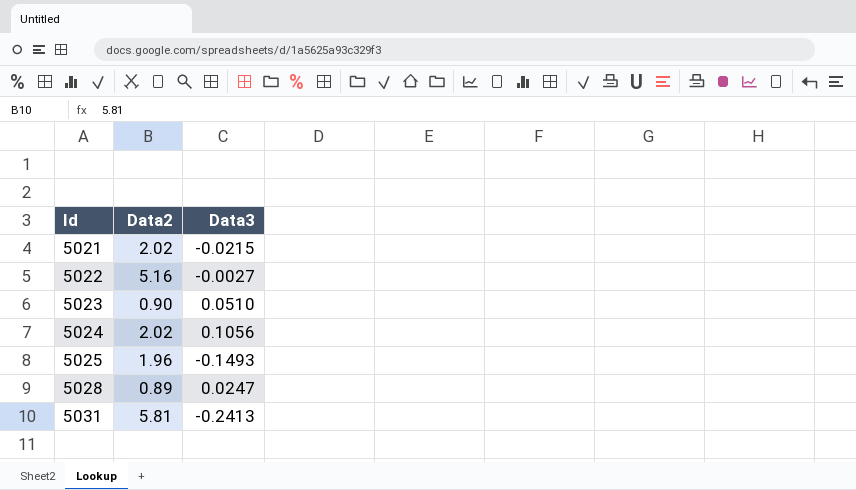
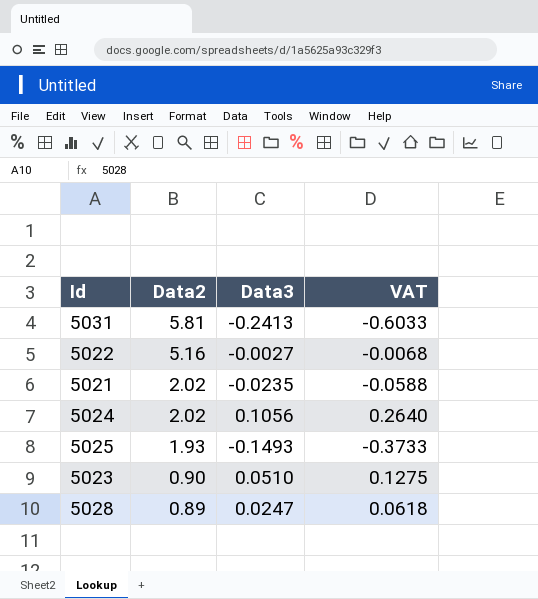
row order: Id ascending -> Data2 descending
column VAT | formula: none -> [Data3] * 2.5
5021 | Data3: -0.0215 -> -0.0235
5025 | Data2: 1.96 -> 1.93

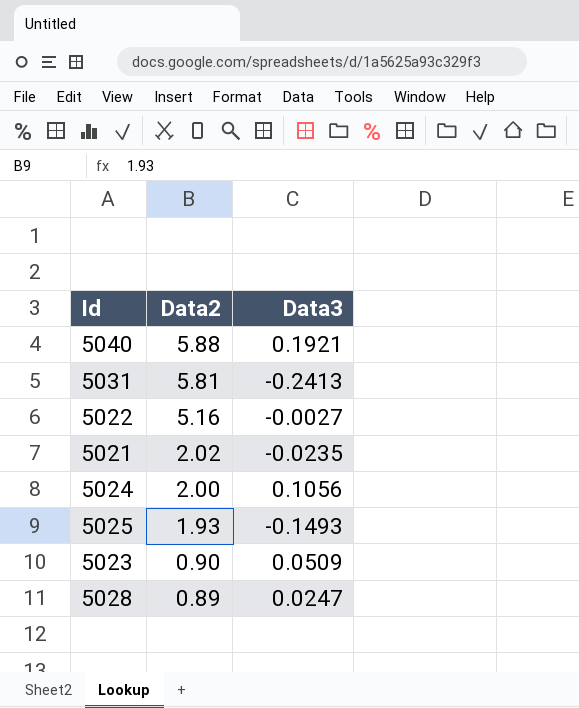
column VAT | formula: [Data3] * 2.5 -> none
row 5040: none -> 5.88 | 0.1921
5024 | Data2: 2.02 -> 2.00
5023 | Data3: 0.0510 -> 0.0509

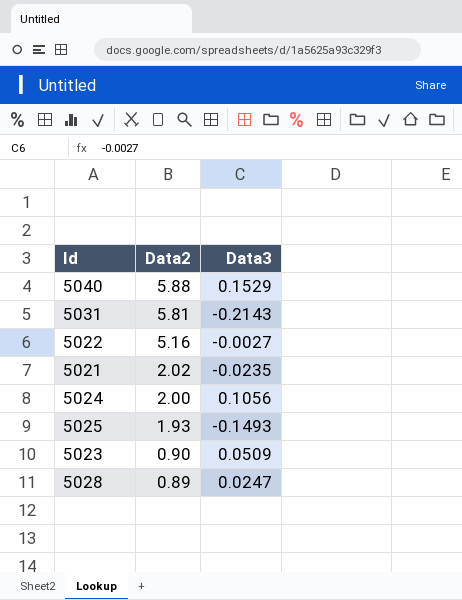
5040 | Data3: 0.1921 -> 0.1529
5031 | Data3: -0.2413 -> -0.2143

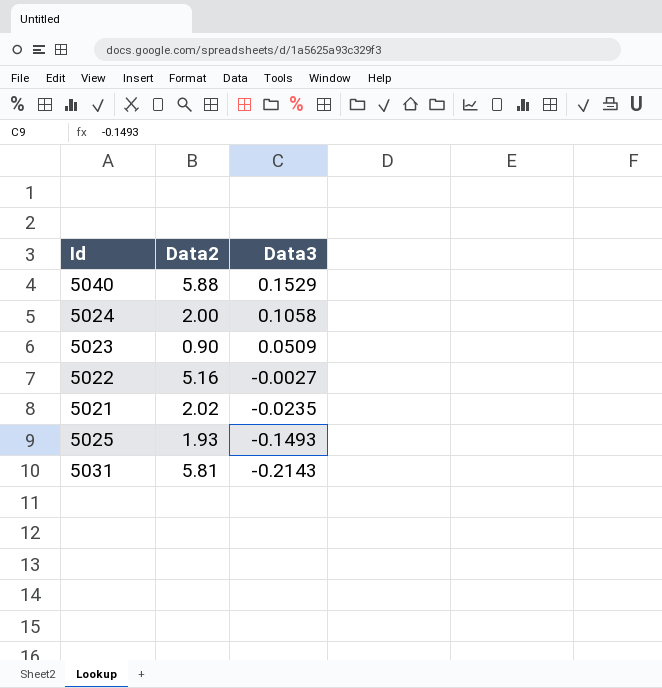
row order: Data2 descending -> Data3 descending
row 5028: 0.89 | 0.0247 -> none
5024 | Data3: 0.1056 -> 0.1058

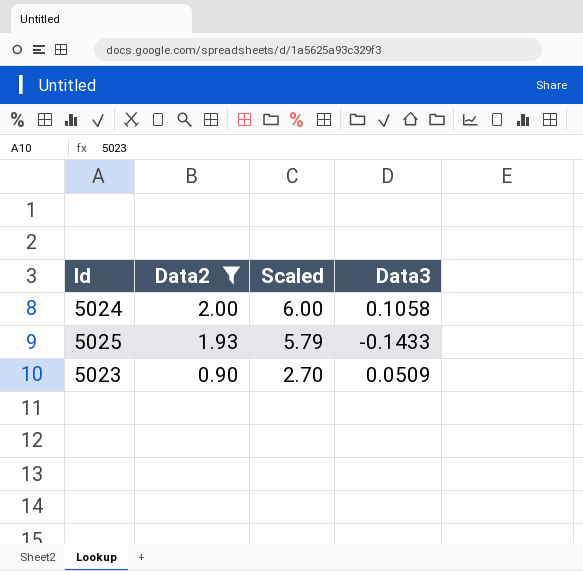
filter: none -> Data2 <= 2.00
row order: Data3 descending -> Data2 descending
column Scaled | formula: none -> [Data2] * 3
5025 | Data3: -0.1493 -> -0.1433

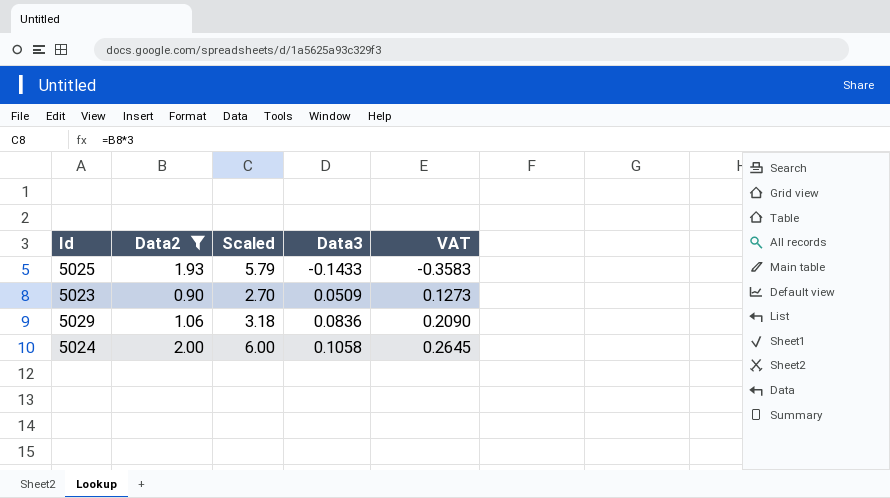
row order: Data2 descending -> Data3 ascending
column VAT | formula: none -> [Data3] * 2.5
row 5029: none -> 1.06 | 3.18 | 0.0836 | 0.2090

